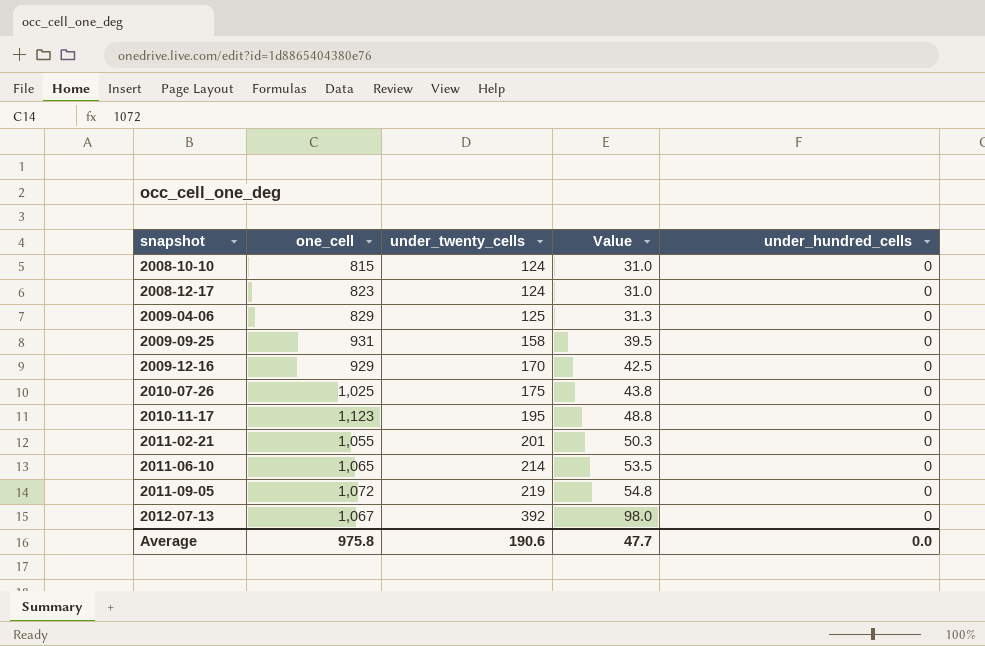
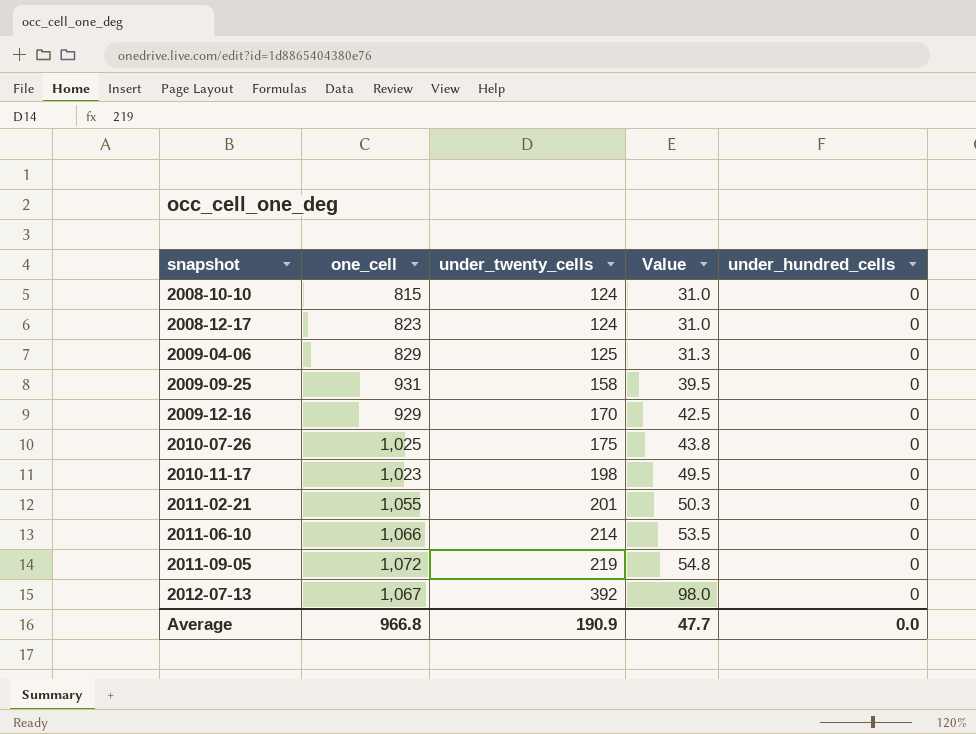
2010-11-17 | one_cell: 1,123 -> 1,023
2010-11-17 | under_twenty_cells: 195 -> 198
2010-11-17 | Value: 48.8 -> 49.5
2011-06-10 | one_cell: 1,065 -> 1,066
Average | one_cell: 975.8 -> 966.8
Average | under_twenty_cells: 190.6 -> 190.9

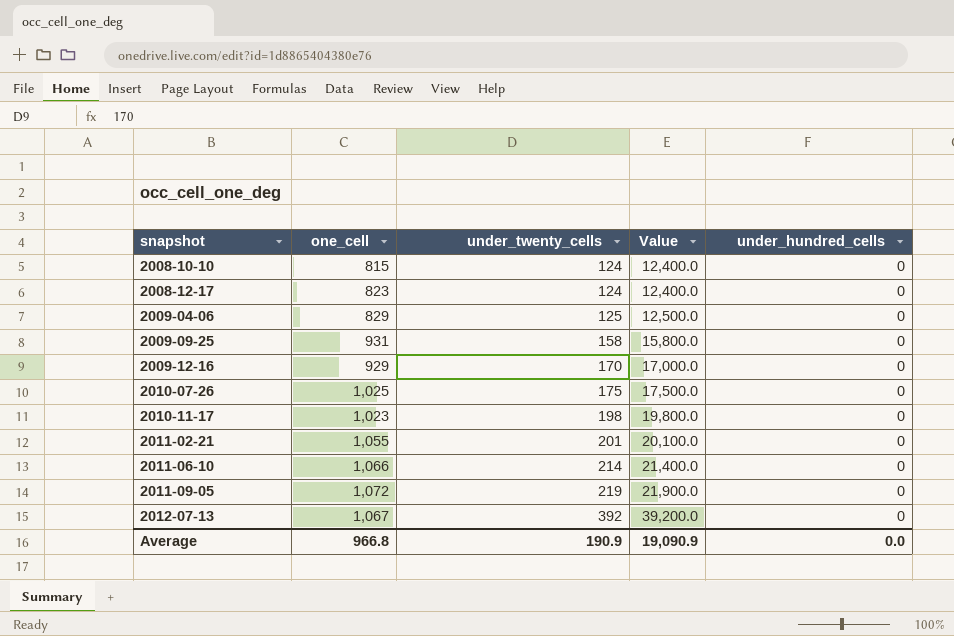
column Value | formula: [under_twenty_cells] * 0.25 -> [under_twenty_cells] * 100
Average | Value: 47.7 -> 19,090.9

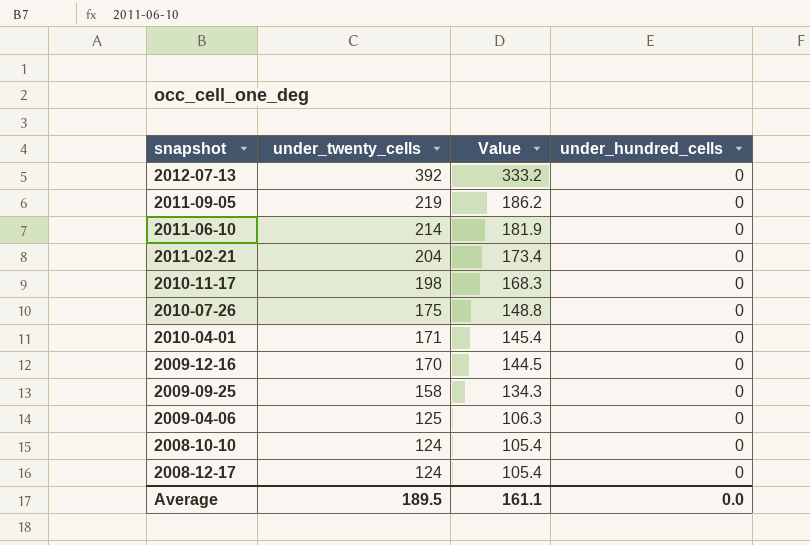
row order: snapshot ascending -> under_twenty_cells descending
column one_cell | position: 2 -> none
column Value | formula: [under_twenty_cells] * 100 -> [under_twenty_cells] * 0.85
2011-02-21 | under_twenty_cells: 201 -> 204
row 2010-04-01: none -> 171 | 145.4 | 0
Average | under_twenty_cells: 190.9 -> 189.5
Average | Value: 19,090.9 -> 161.1

